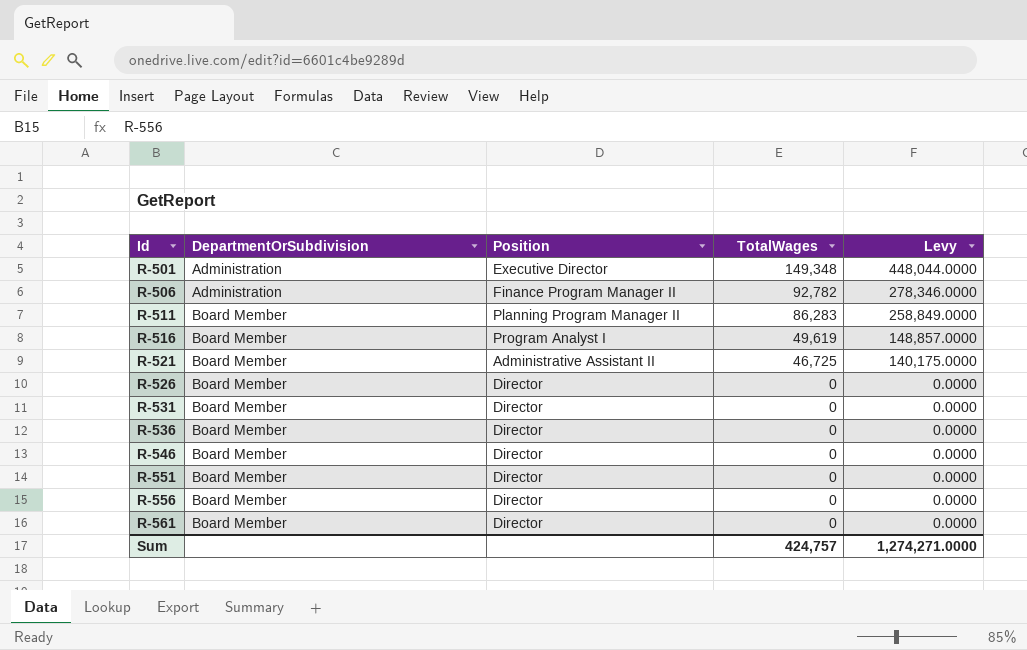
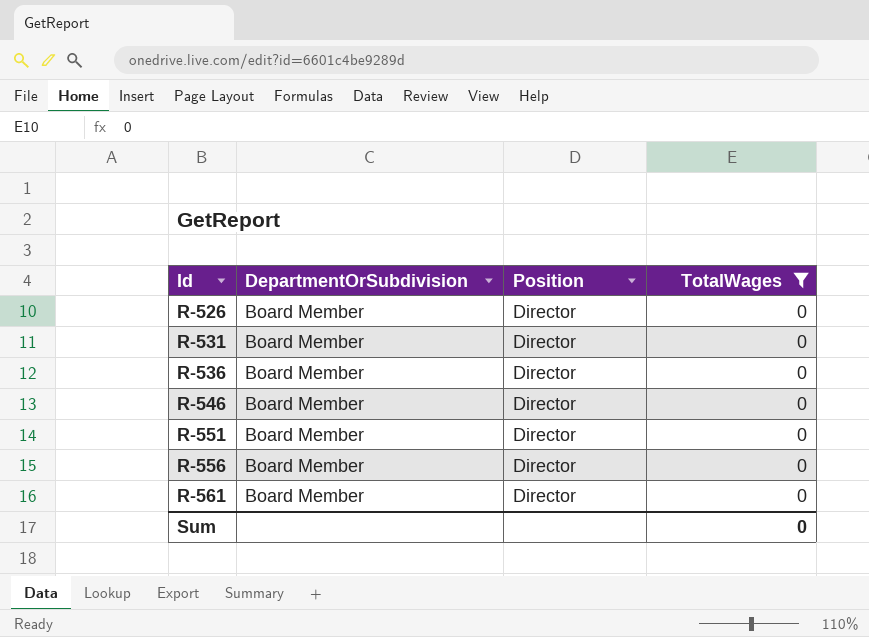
filter: none -> TotalWages = 0
column Levy | formula: [TotalWages] * 3 -> none
Sum | TotalWages: 424,757 -> 0

